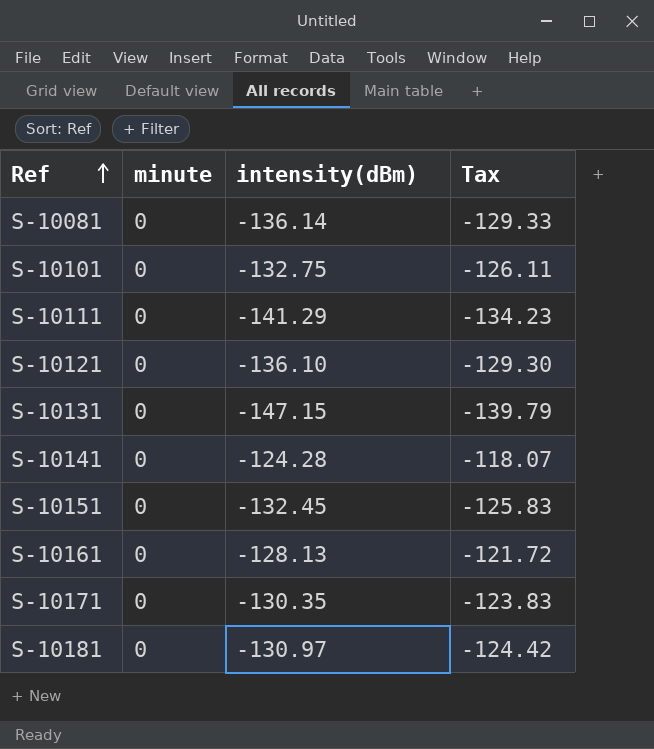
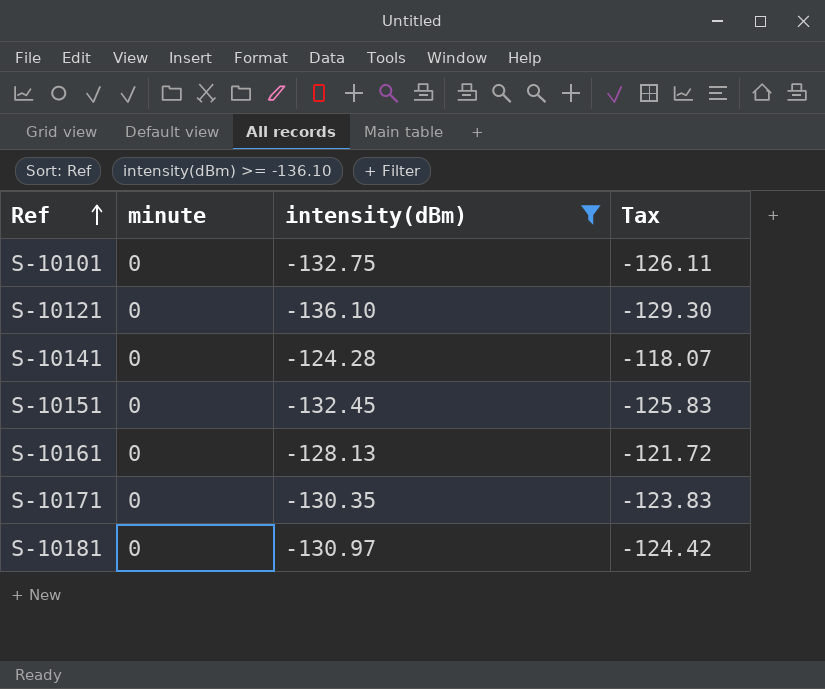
filter: none -> intensity(dBm) >= -136.10

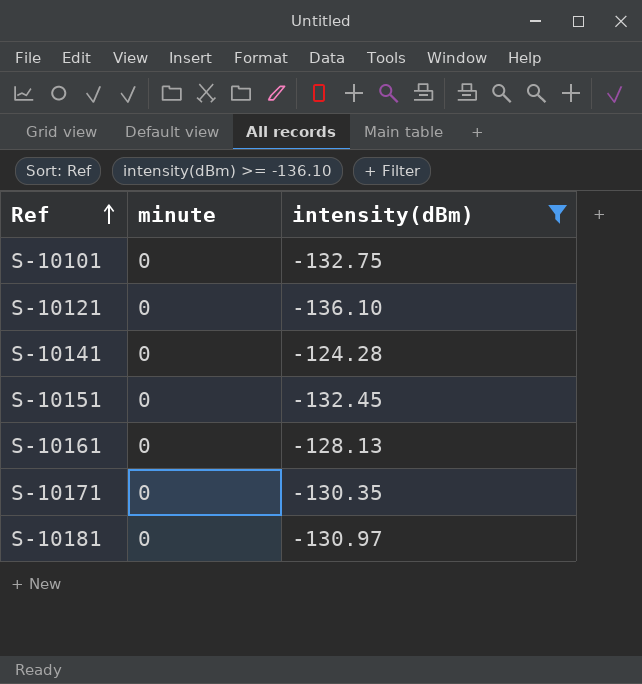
column Tax | formula: [intensity(dBm)] * 0.95 -> none

